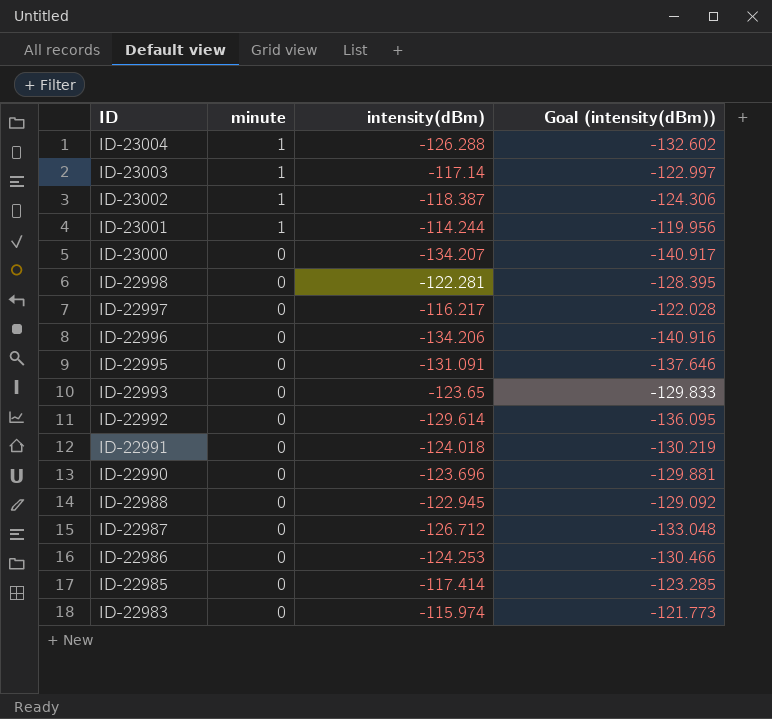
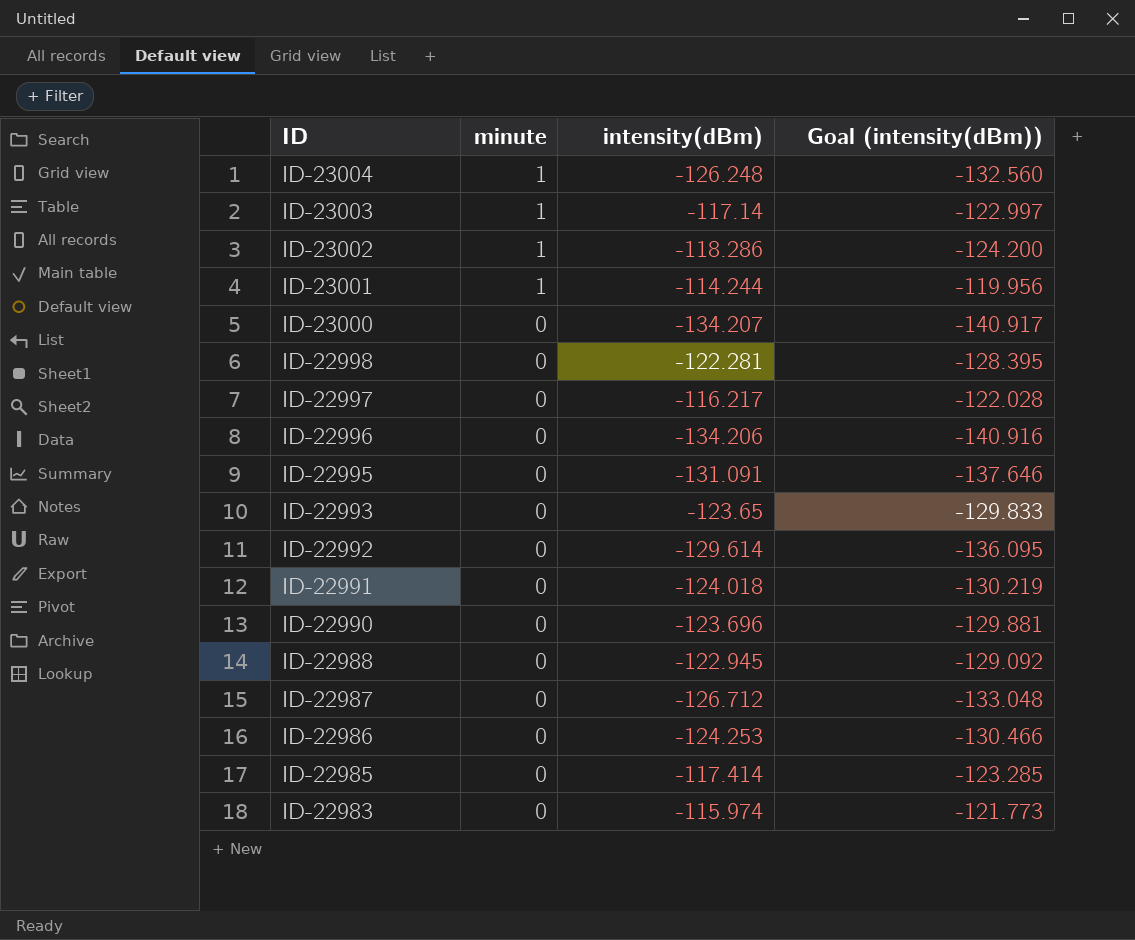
ID-23004 | intensity(dBm): -126.288 -> -126.248
ID-23004 | Goal (intensity(dBm)): -132.602 -> -132.560
ID-23002 | intensity(dBm): -118.387 -> -118.286
ID-23002 | Goal (intensity(dBm)): -124.306 -> -124.200

